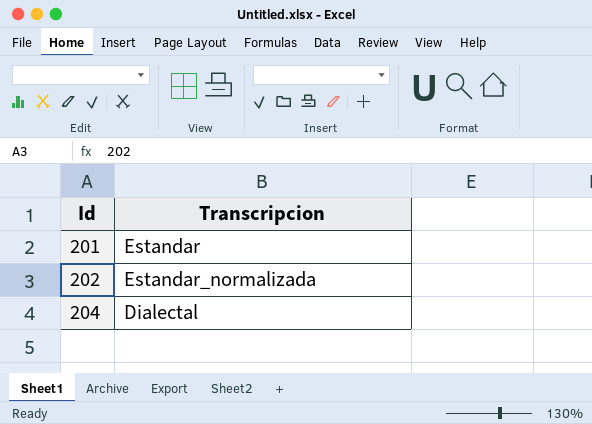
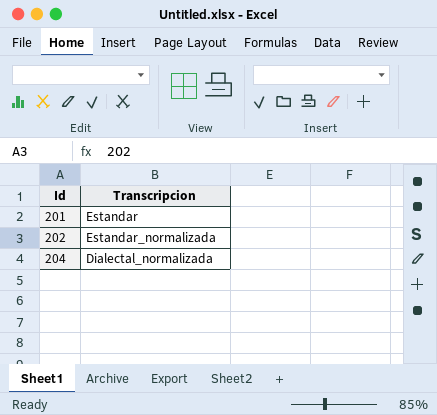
204 | Transcripcion: Dialectal -> Dialectal_normalizada

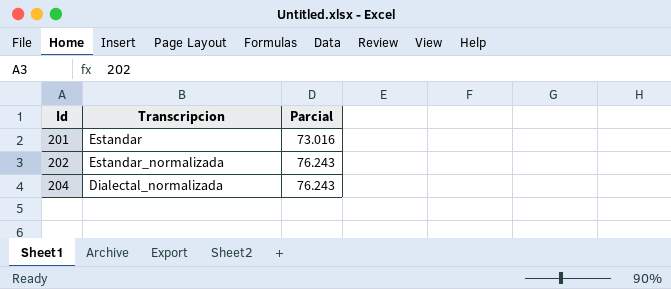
column Parcial | position: none -> 3

